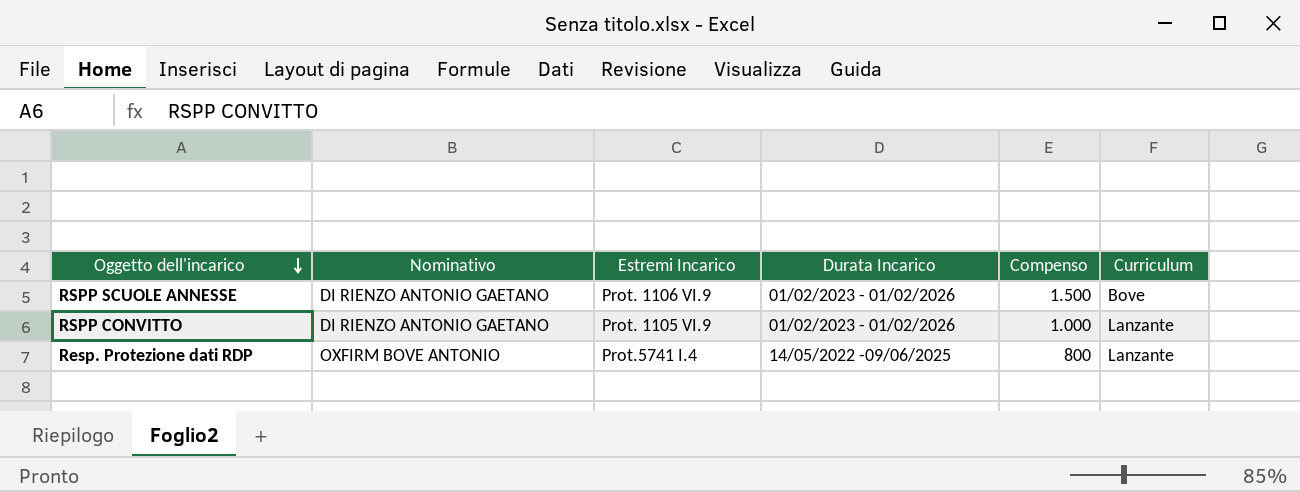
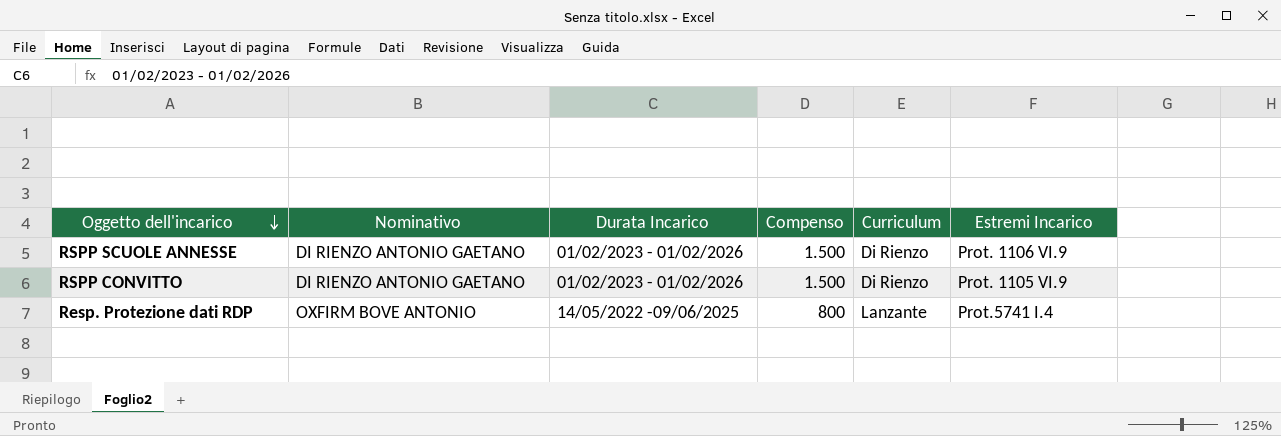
column Estremi Incarico | position: 3 -> 6
RSPP SCUOLE ANNESSE | Curriculum: Bove -> Di Rienzo
RSPP CONVITTO | Compenso: 1.000 -> 1.500
RSPP CONVITTO | Curriculum: Lanzante -> Di Rienzo

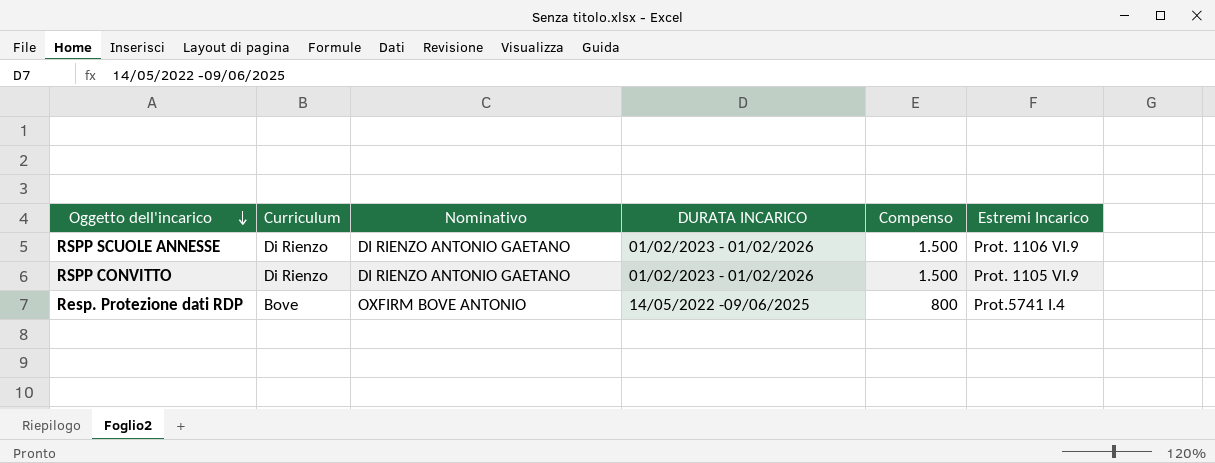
column Curriculum | position: 5 -> 2
column name: Durata Incarico -> DURATA INCARICO
Resp. Protezione dati RDP | Curriculum: Lanzante -> Bove

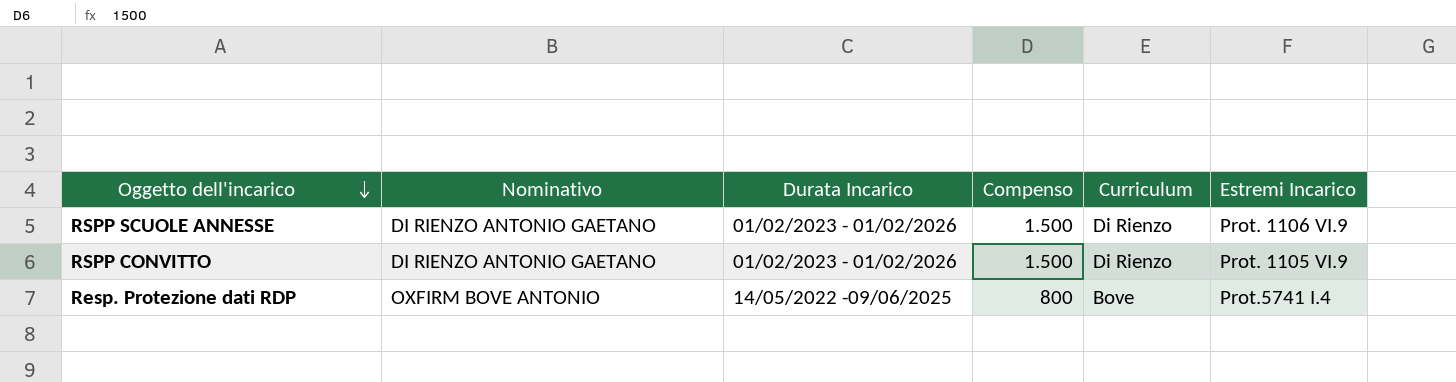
column name: DURATA INCARICO -> Durata Incarico
column Curriculum | position: 2 -> 5

